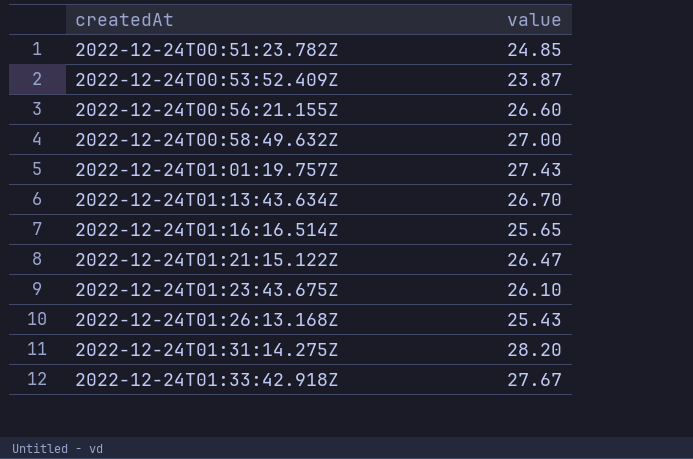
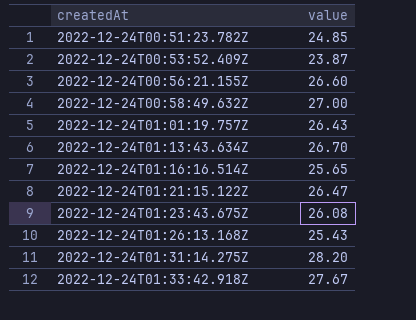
2022-12-24T01:01:19.757Z | value: 27.43 -> 26.43
2022-12-24T01:23:43.675Z | value: 26.10 -> 26.08

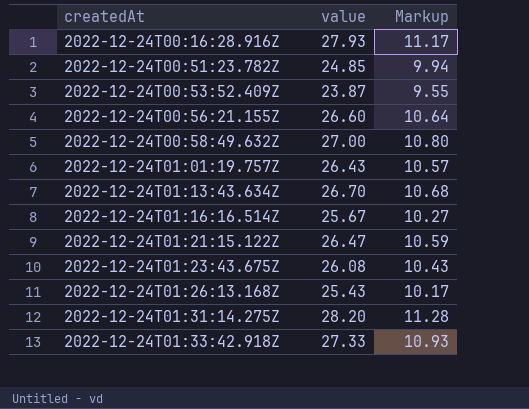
column Markup | formula: none -> [value] * 0.4
row 2022-12-24T00:16:28.916Z: none -> 27.93 | 11.17
2022-12-24T01:16:16.514Z | value: 25.65 -> 25.67
2022-12-24T01:33:42.918Z | value: 27.67 -> 27.33

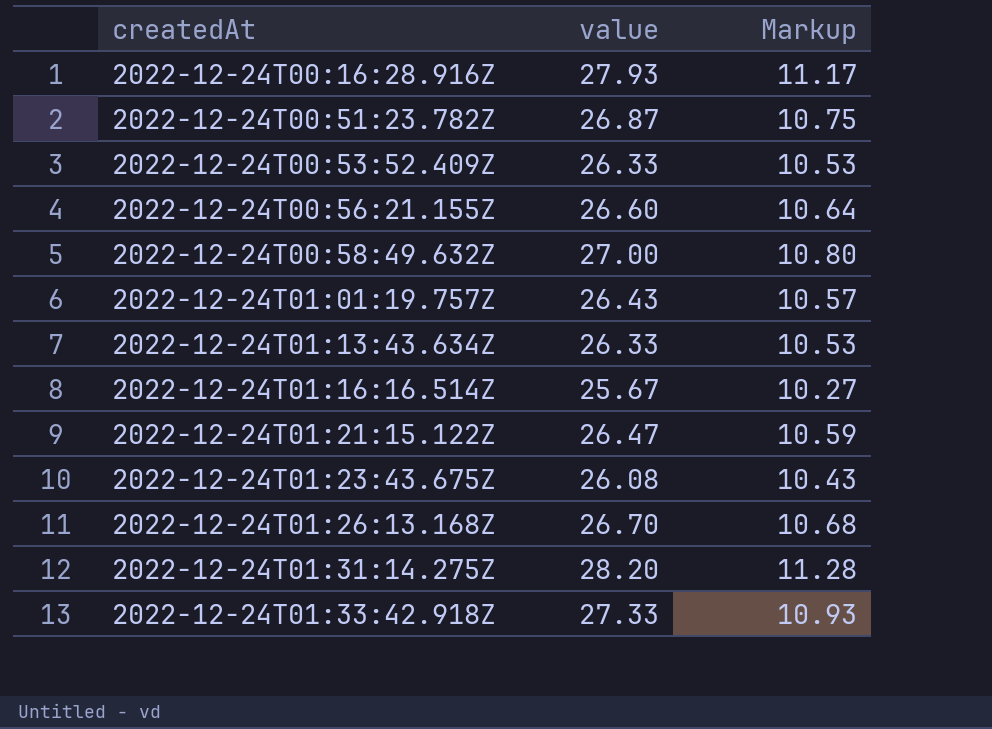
2022-12-24T00:51:23.782Z | value: 24.85 -> 26.87
2022-12-24T00:51:23.782Z | Markup: 9.94 -> 10.75
2022-12-24T00:53:52.409Z | value: 23.87 -> 26.33
2022-12-24T00:53:52.409Z | Markup: 9.55 -> 10.53
2022-12-24T01:13:43.634Z | value: 26.70 -> 26.33
2022-12-24T01:13:43.634Z | Markup: 10.68 -> 10.53
2022-12-24T01:26:13.168Z | value: 25.43 -> 26.70
2022-12-24T01:26:13.168Z | Markup: 10.17 -> 10.68

